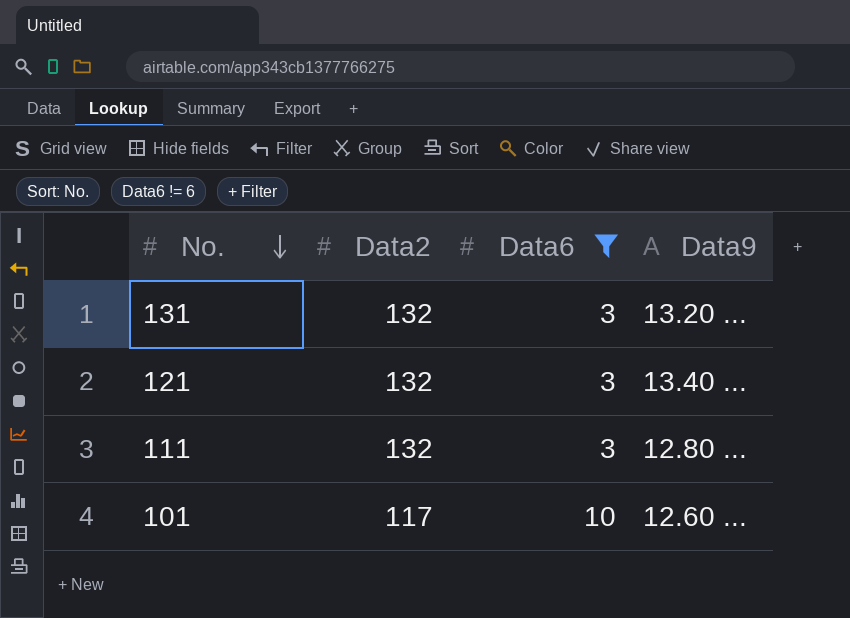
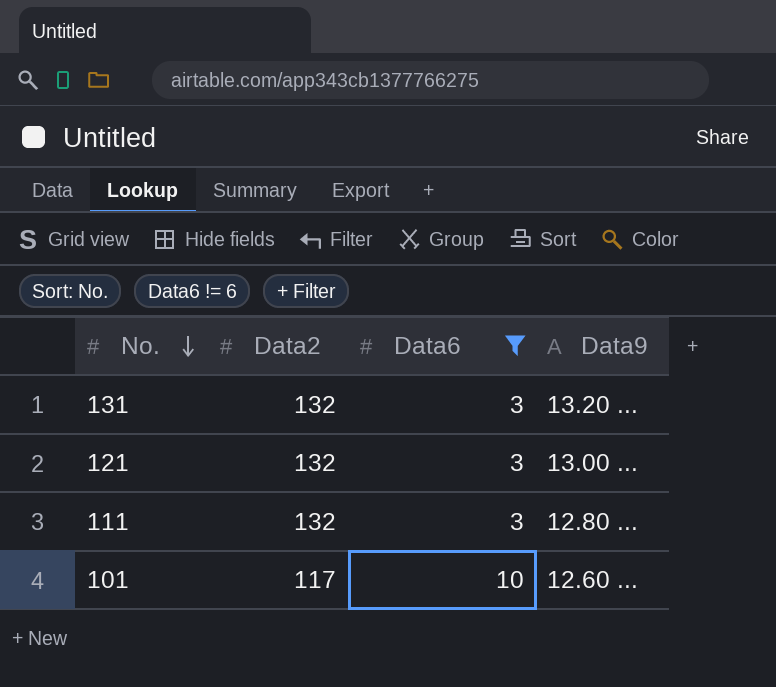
121 | Data9: 13.40 ... -> 13.00 ...

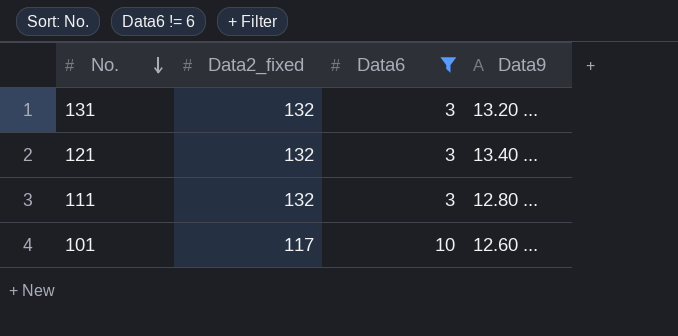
column name: Data2 -> Data2_fixed
121 | Data9: 13.00 ... -> 13.40 ...

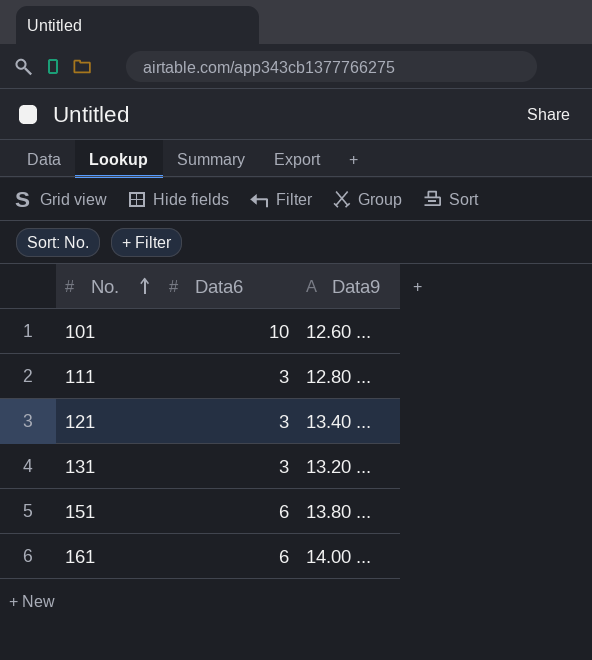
filter: Data6 != 6 -> none
row order: No. descending -> No. ascending
column Data2_fixed | position: 2 -> none

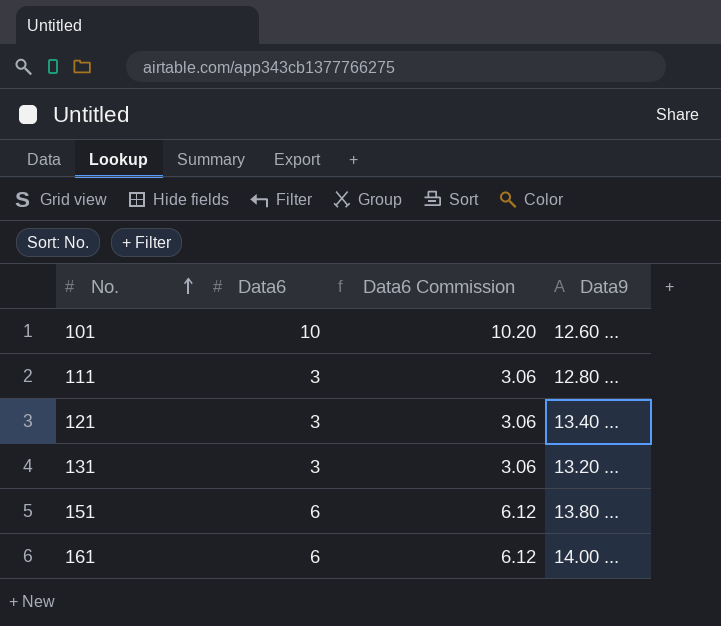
column Data6 Commission | formula: none -> [Data6] * 1.02

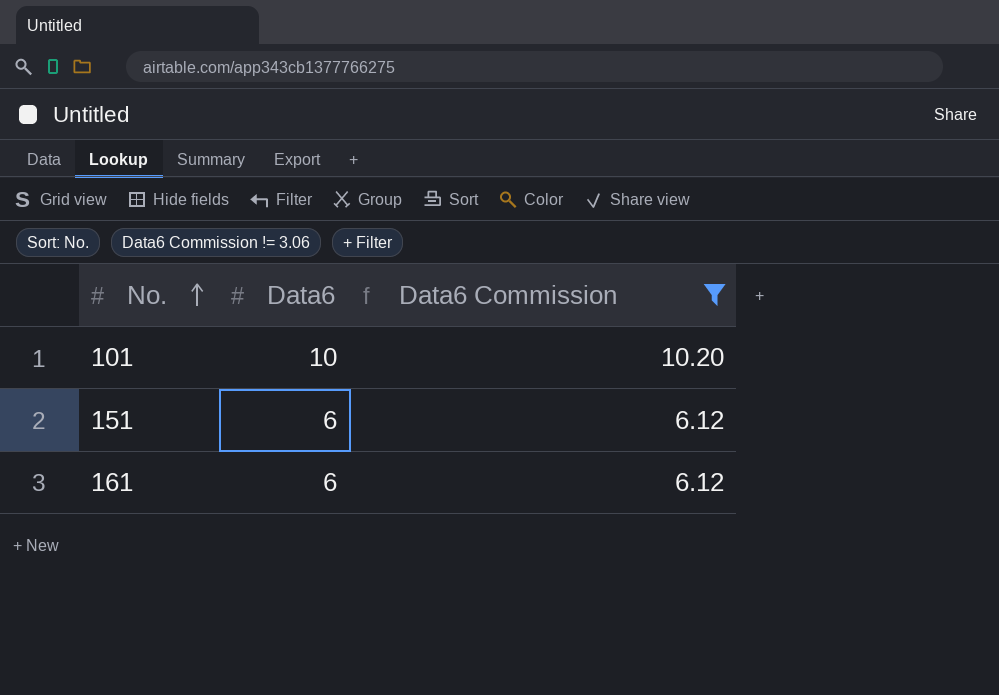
filter: none -> Data6 Commission != 3.06
column Data9 | position: 4 -> none

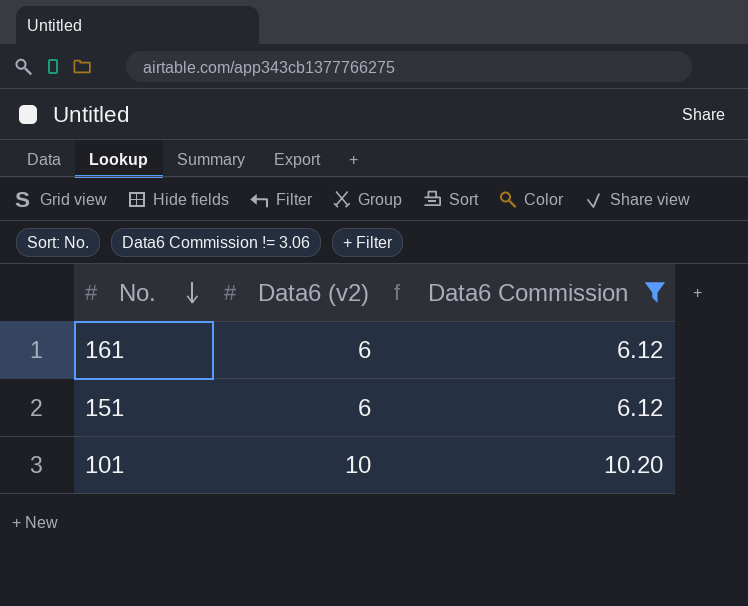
row order: No. ascending -> No. descending
column name: Data6 -> Data6 (v2)

